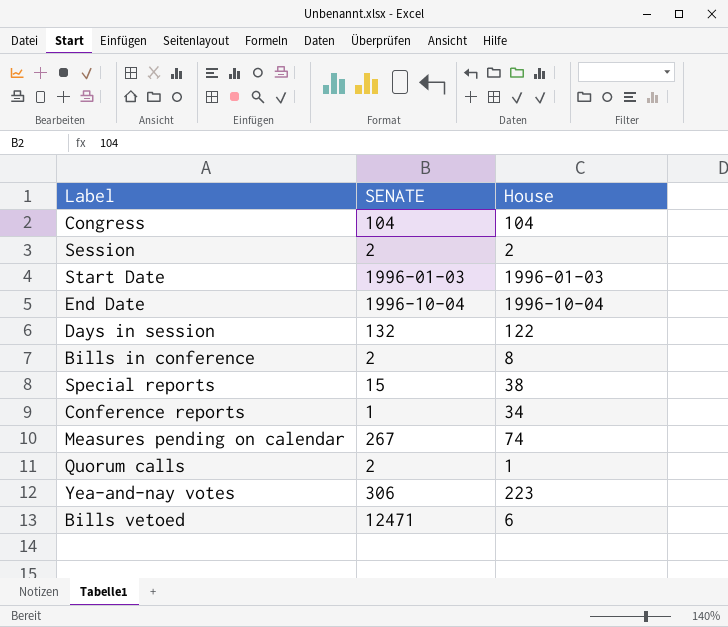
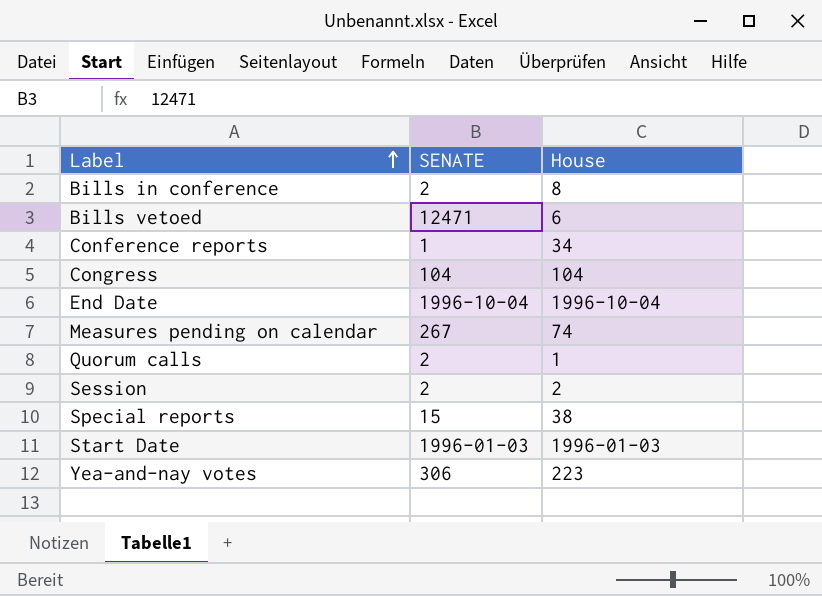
row order: none -> Label ascending
row Days in session: 132 | 122 -> none

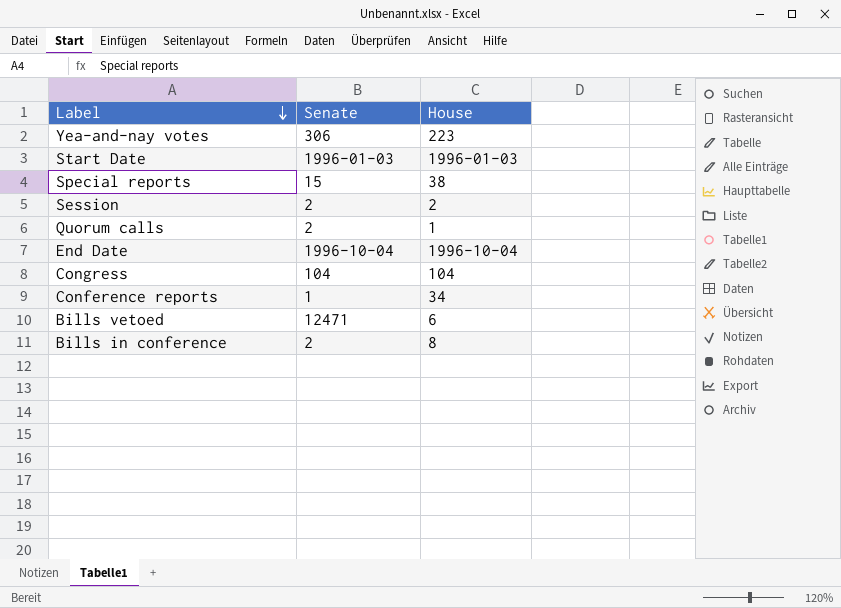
row order: Label ascending -> Label descending
column name: SENATE -> Senate
row Measures pending on calendar: 267 | 74 -> none

